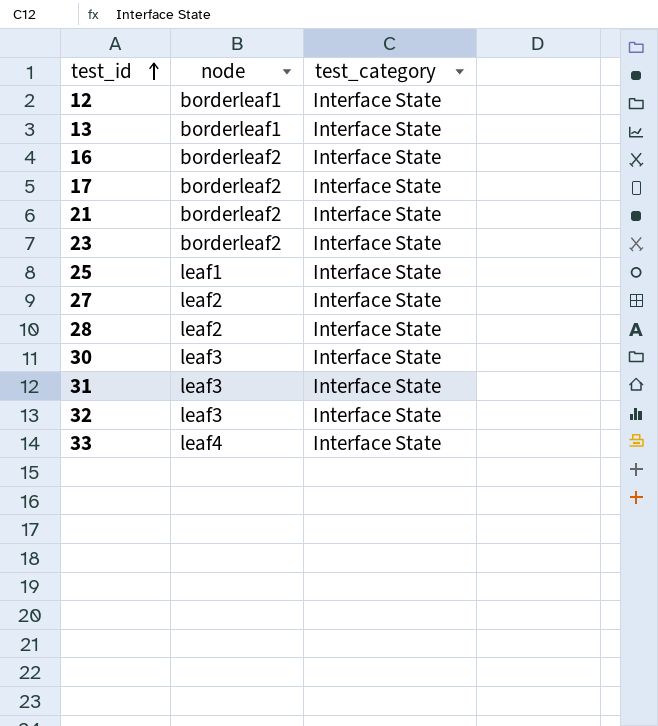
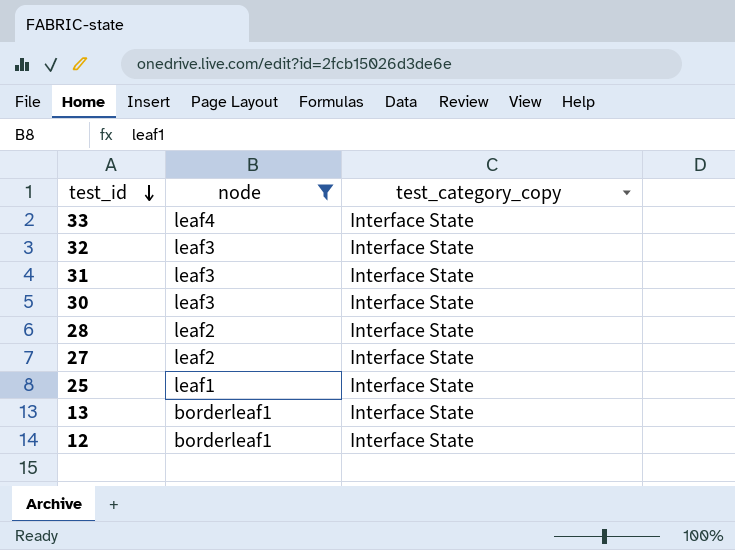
filter: none -> node != borderleaf2
row order: test_id ascending -> test_id descending
column name: test_category -> test_category_copy

